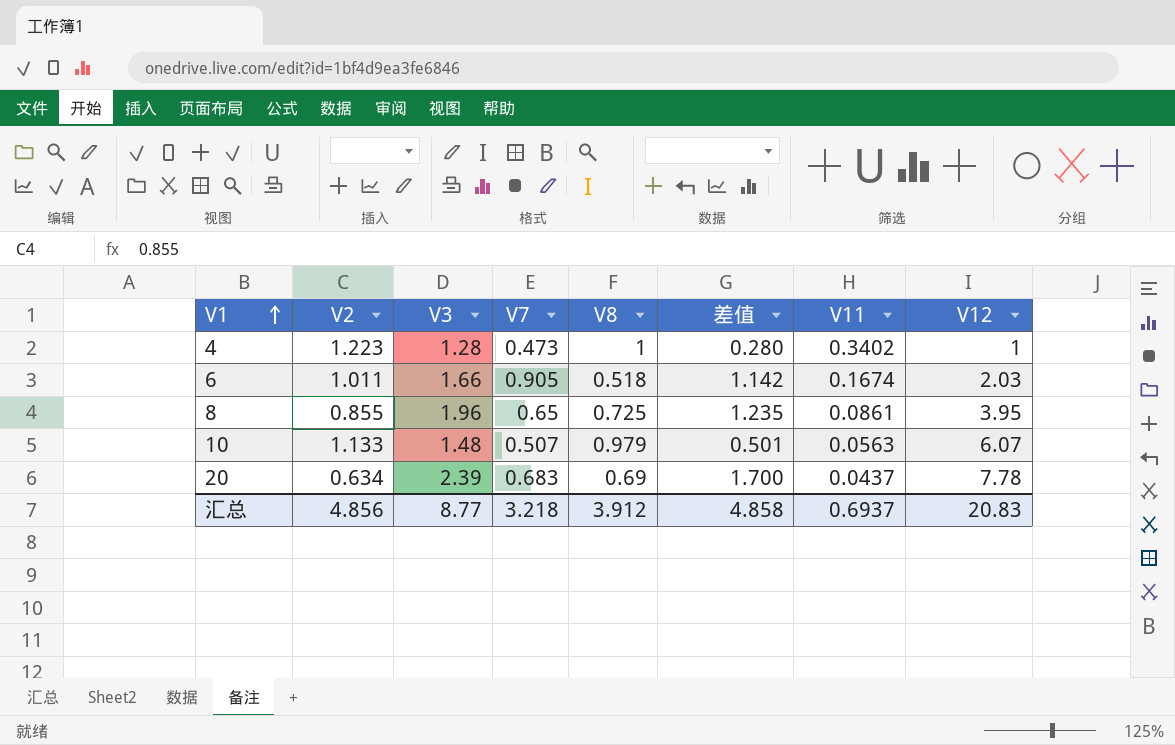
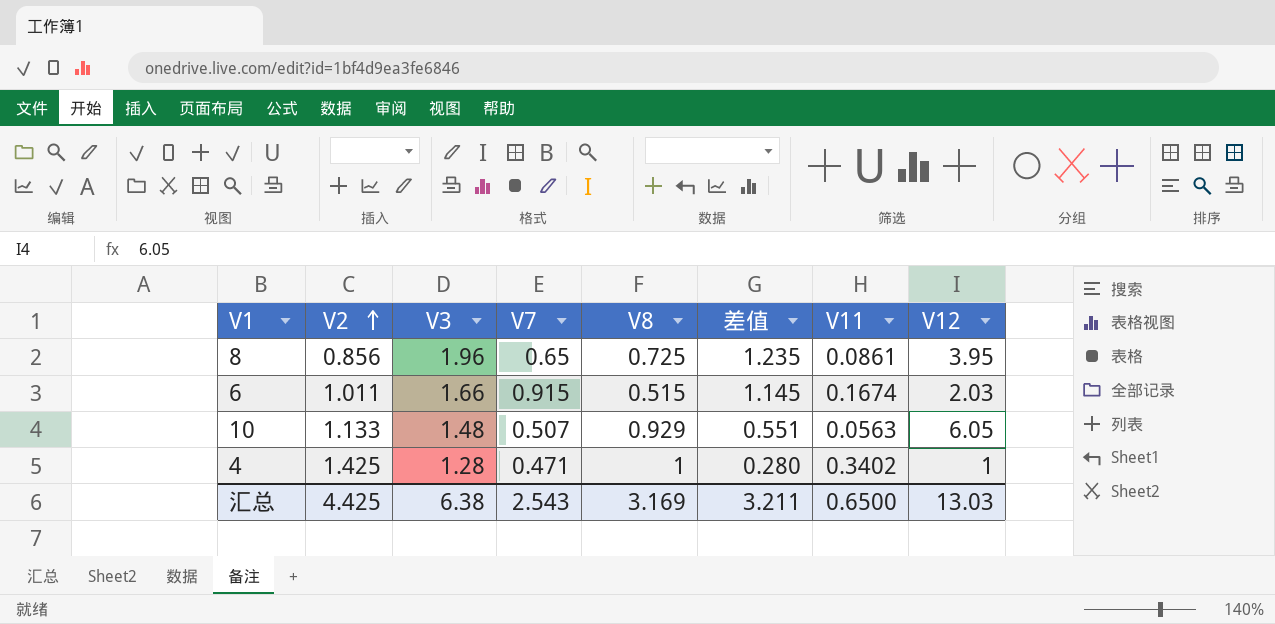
row order: V1 ascending -> V2 ascending
row 20: 0.634 | 2.39 | 0.683 | 0.69 | 1.700 | 0.0437 | 7.78 -> none
8 | V2: 0.855 -> 0.856
6 | V7: 0.905 -> 0.915
6 | V8: 0.518 -> 0.515
6 | 差值: 1.142 -> 1.145
10 | V8: 0.979 -> 0.929
10 | 差值: 0.501 -> 0.551
10 | V12: 6.07 -> 6.05
4 | V2: 1.223 -> 1.425
4 | V7: 0.473 -> 0.471
汇总 | V2: 4.856 -> 4.425
汇总 | V3: 8.77 -> 6.38
汇总 | V7: 3.218 -> 2.543
汇总 | V8: 3.912 -> 3.169
汇总 | 差值: 4.858 -> 3.211
汇总 | V11: 0.6937 -> 0.6500
汇总 | V12: 20.83 -> 13.03

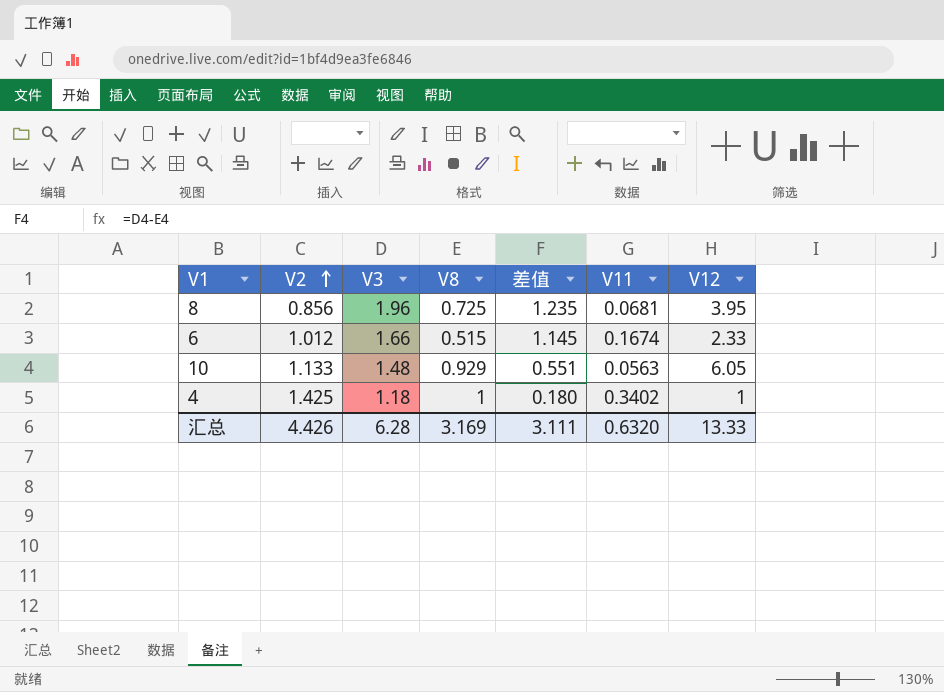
column V7 | position: 4 -> none
8 | V11: 0.0861 -> 0.0681
6 | V2: 1.011 -> 1.012
6 | V12: 2.03 -> 2.33
4 | V3: 1.28 -> 1.18
4 | 差值: 0.280 -> 0.180
汇总 | V2: 4.425 -> 4.426
汇总 | V3: 6.38 -> 6.28
汇总 | 差值: 3.211 -> 3.111
汇总 | V11: 0.6500 -> 0.6320
汇总 | V12: 13.03 -> 13.33

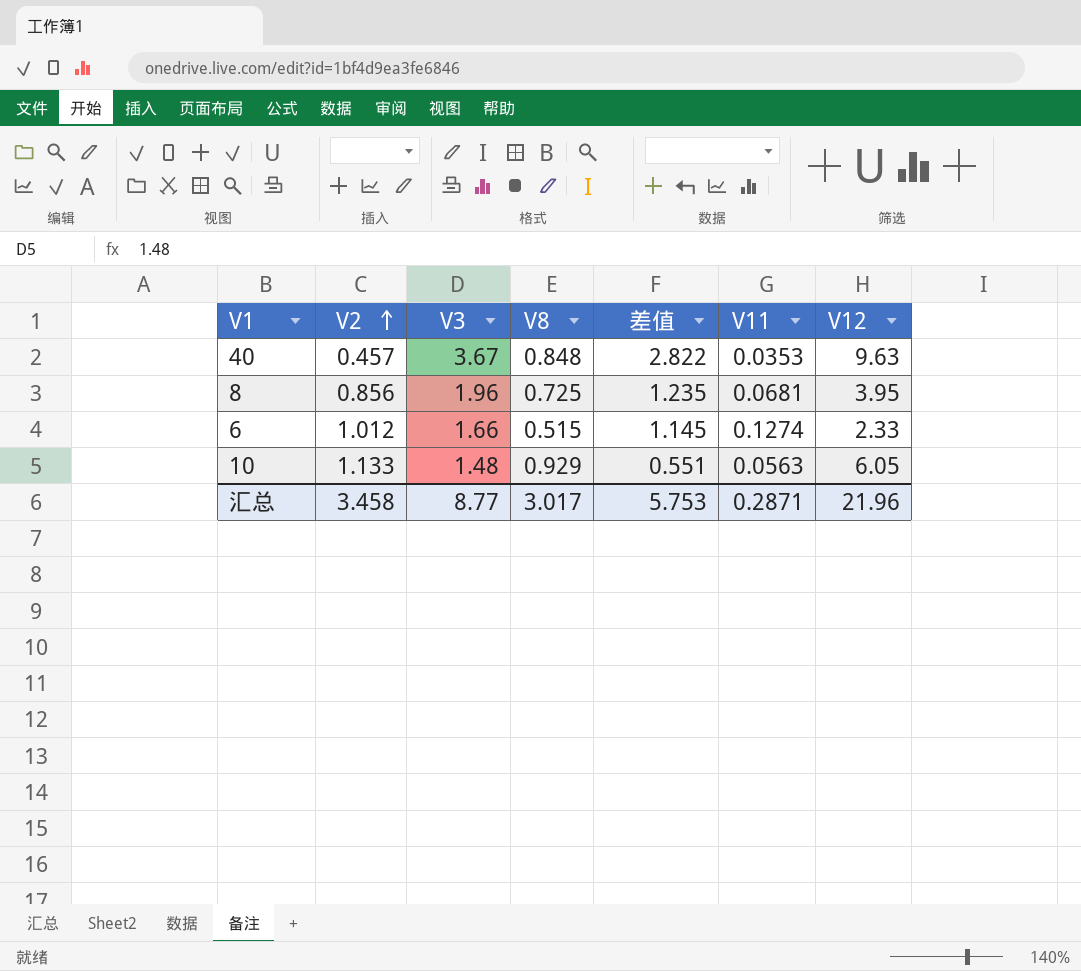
row 4: 1.425 | 1.18 | 1 | 0.180 | 0.3402 | 1 -> none
row 40: none -> 0.457 | 3.67 | 0.848 | 2.822 | 0.0353 | 9.63
6 | V11: 0.1674 -> 0.1274
汇总 | V2: 4.426 -> 3.458
汇总 | V3: 6.28 -> 8.77
汇总 | V8: 3.169 -> 3.017
汇总 | 差值: 3.111 -> 5.753
汇总 | V11: 0.6320 -> 0.2871
汇总 | V12: 13.33 -> 21.96

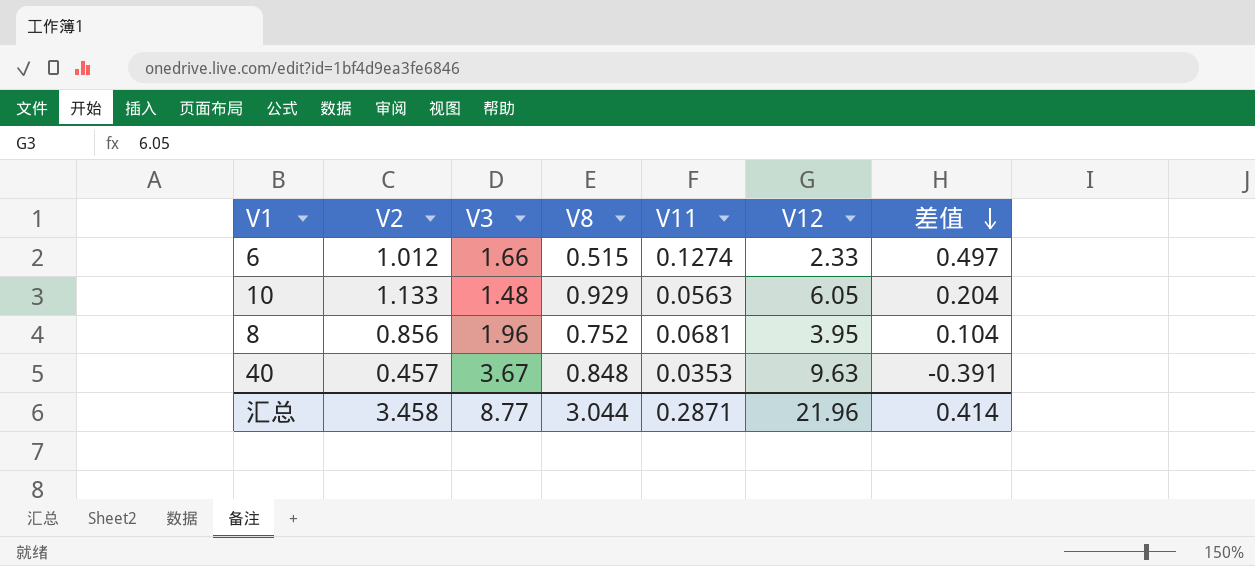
row order: V2 ascending -> 差值 descending
column 差值 | formula: [V3] - [V8] -> [V2] - [V8]
column 差值 | position: 5 -> 7
8 | V8: 0.725 -> 0.752
汇总 | V8: 3.017 -> 3.044
汇总 | 差值: 5.753 -> 0.414

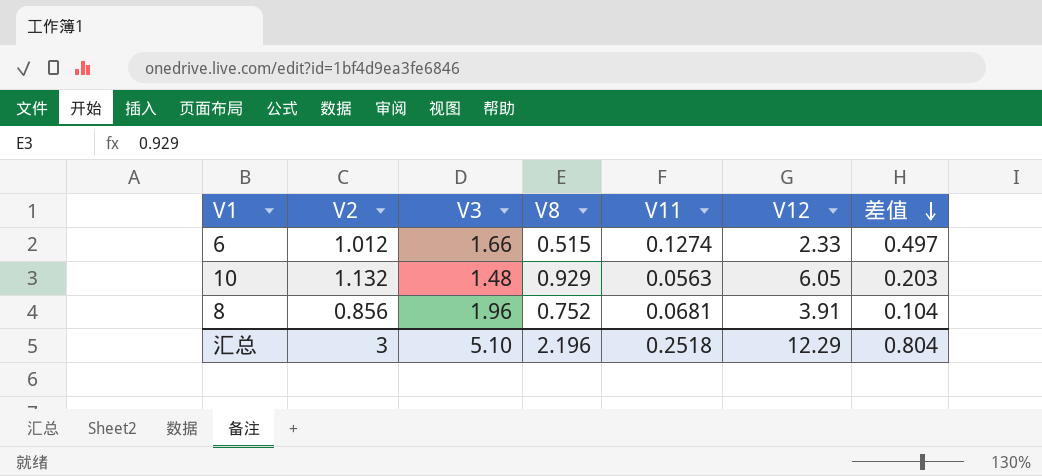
row 40: 0.457 | 3.67 | 0.848 | 0.0353 | 9.63 | -0.391 -> none
10 | V2: 1.133 -> 1.132
10 | 差值: 0.204 -> 0.203
8 | V12: 3.95 -> 3.91
汇总 | V2: 3.458 -> 3
汇总 | V3: 8.77 -> 5.10
汇总 | V8: 3.044 -> 2.196
汇总 | V11: 0.2871 -> 0.2518
汇总 | V12: 21.96 -> 12.29
汇总 | 差值: 0.414 -> 0.804

